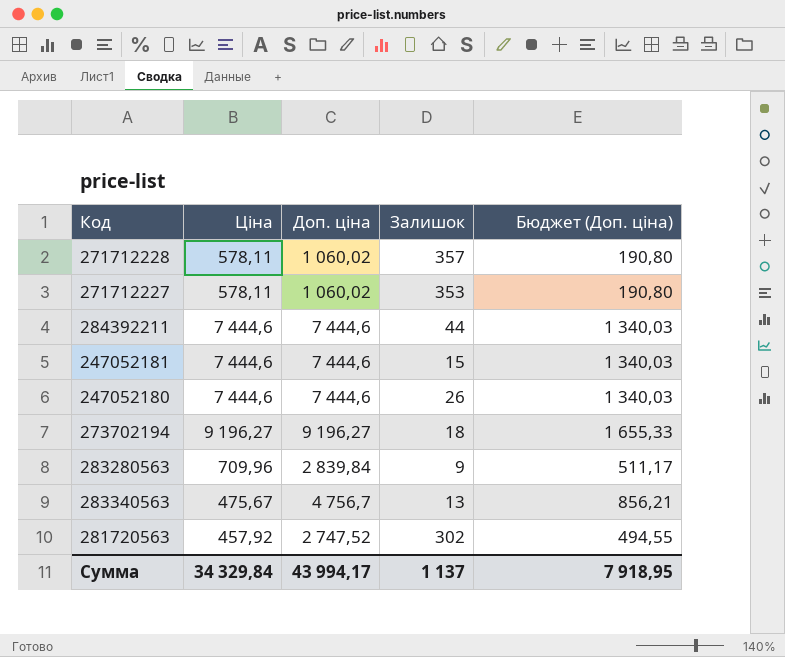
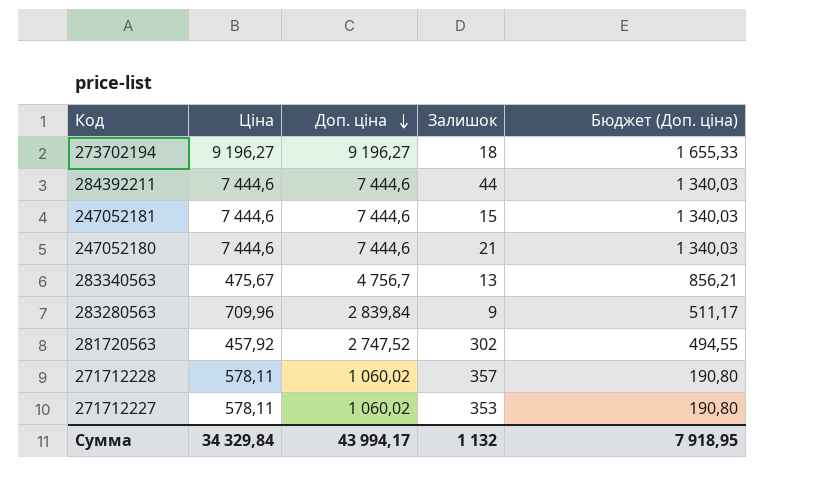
row order: none -> Доп. ціна descending
247052180 | Залишок: 26 -> 21
Сумма | Залишок: 1 137 -> 1 132

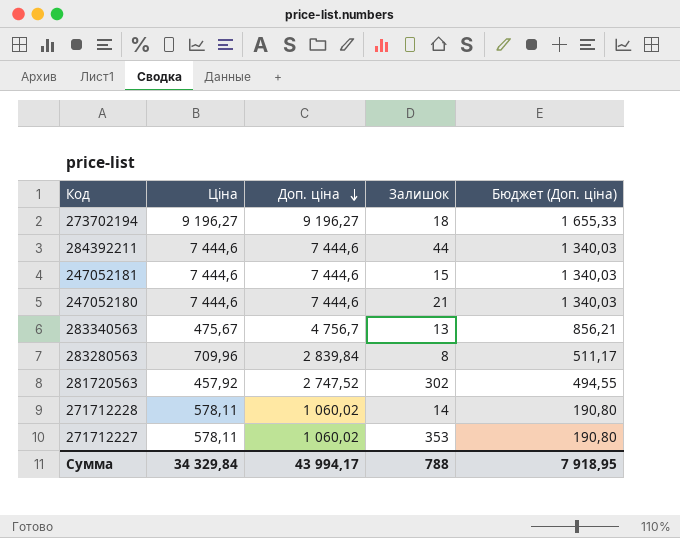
283280563 | Залишок: 9 -> 8
271712228 | Залишок: 357 -> 14
Сумма | Залишок: 1 132 -> 788

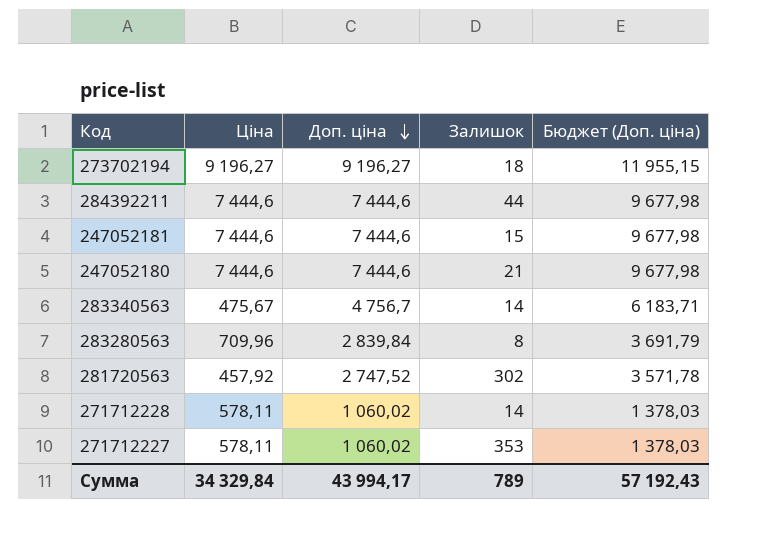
column Бюджет (Доп. ціна) | formula: [Доп. ціна] * 0,18 -> [Доп. ціна] * 1,3
283340563 | Залишок: 13 -> 14
Сумма | Залишок: 788 -> 789
Сумма | Бюджет (Доп. ціна): 7 918,95 -> 57 192,43

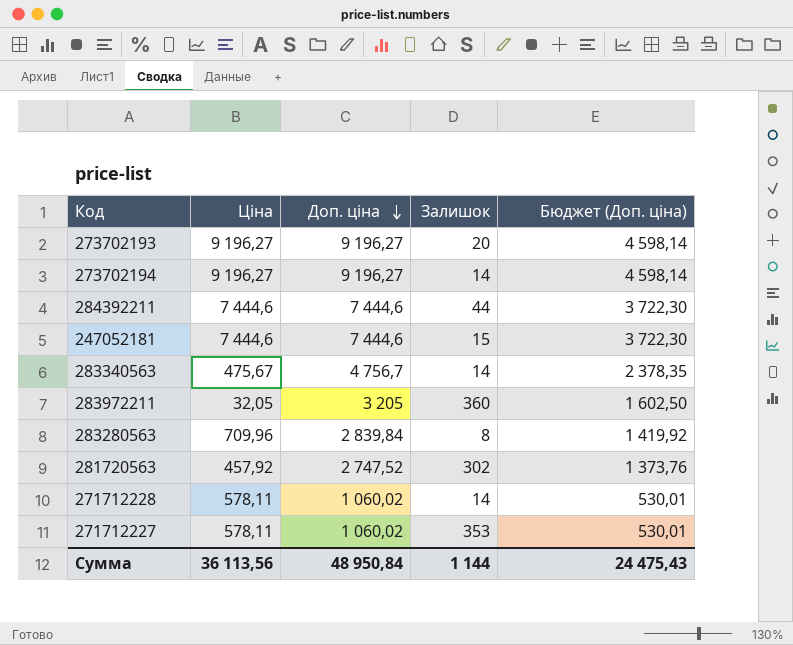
column Бюджет (Доп. ціна) | formula: [Доп. ціна] * 1,3 -> [Доп. ціна] * 0,5
row 247052180: 7 444,6 | 7 444,6 | 21 | 9 677,98 -> none
row 273702193: none -> 9 196,27 | 9 196,27 | 20 | 4 598,14
273702194 | Залишок: 18 -> 14
row 283972211: none -> 32,05 | 3 205 | 360 | 1 602,50
Сумма | Ціна: 34 329,84 -> 36 113,56
Сумма | Доп. ціна: 43 994,17 -> 48 950,84
Сумма | Залишок: 789 -> 1 144
Сумма | Бюджет (Доп. ціна): 57 192,43 -> 24 475,43

